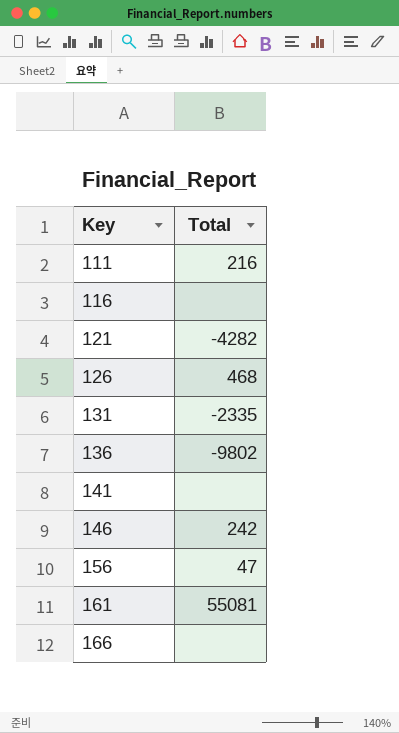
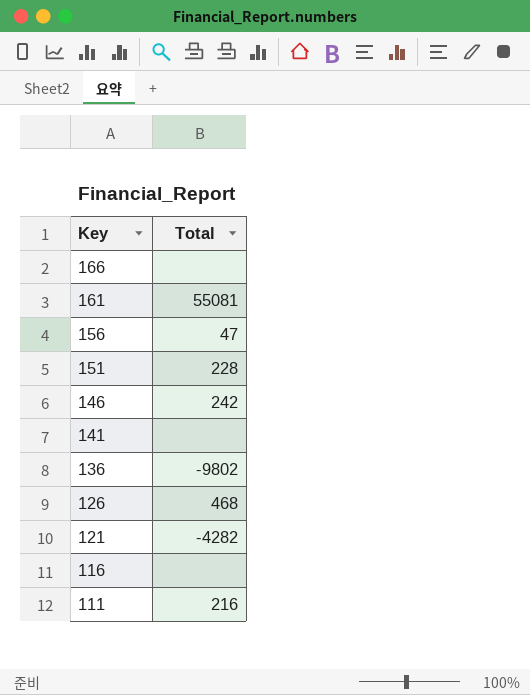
row order: Key ascending -> Key descending
row 131: -2335 -> none
row 151: none -> 228

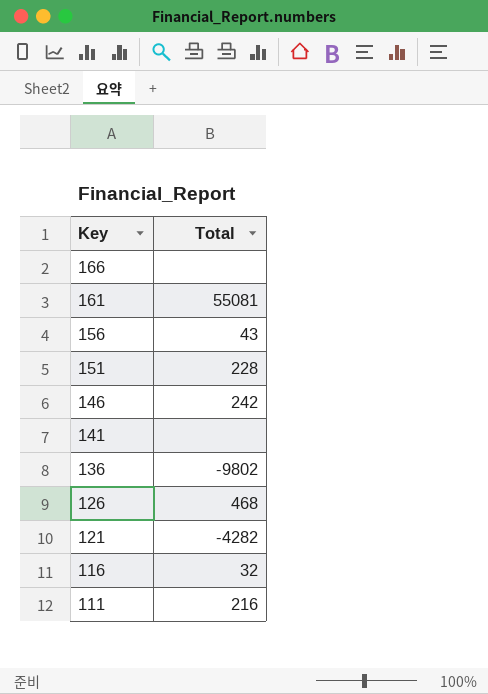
156 | Total: 47 -> 43
116 | Total: none -> 32

